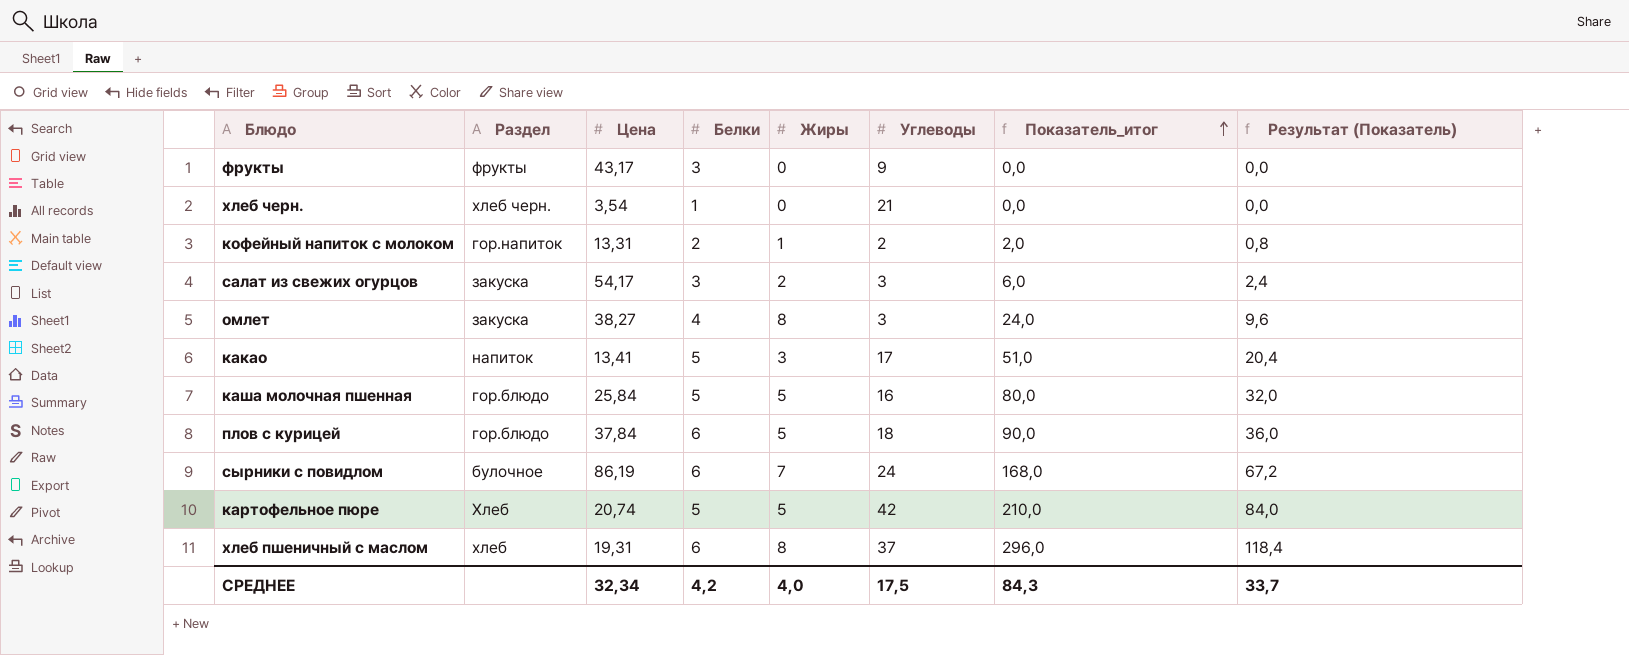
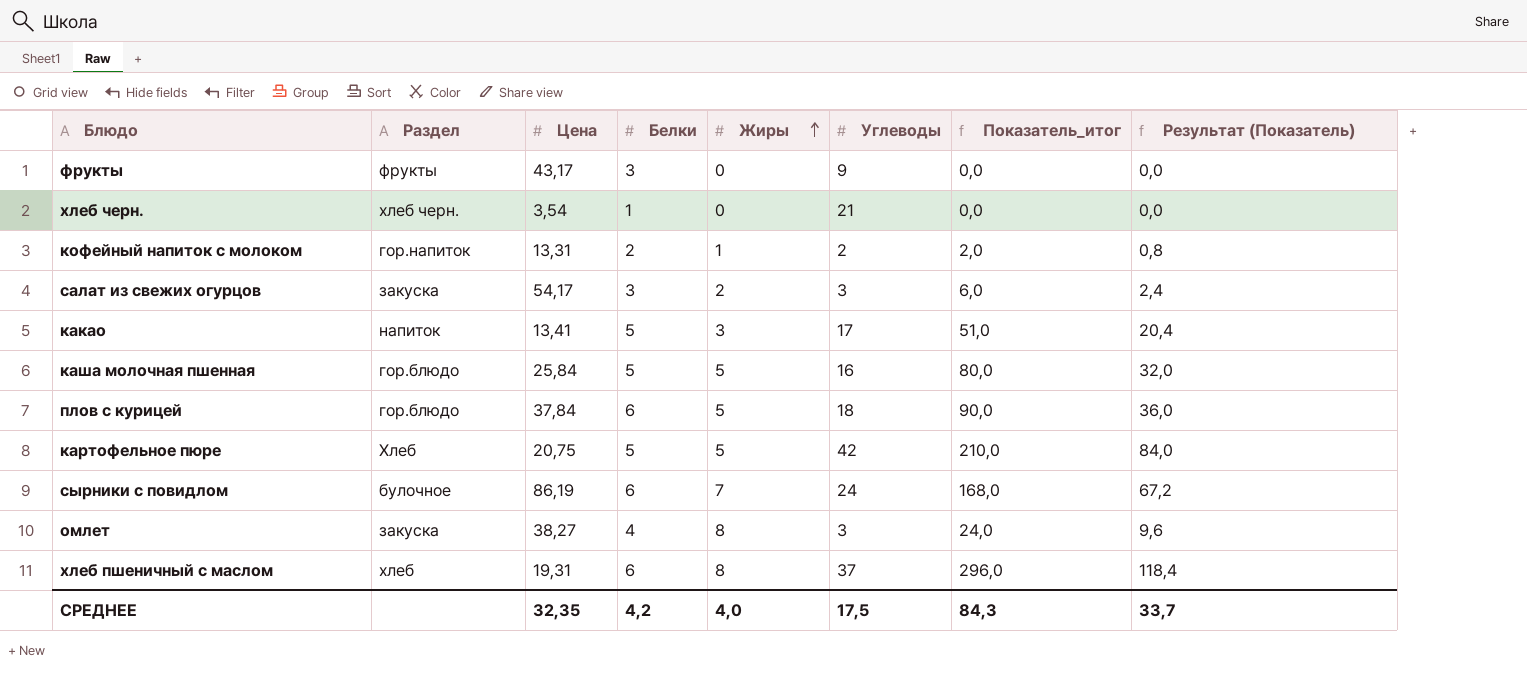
row order: Показатель_итог ascending -> Жиры ascending
картофельное пюре | Цена: 20,74 -> 20,75
СРЕДНЕЕ | Цена: 32,34 -> 32,35

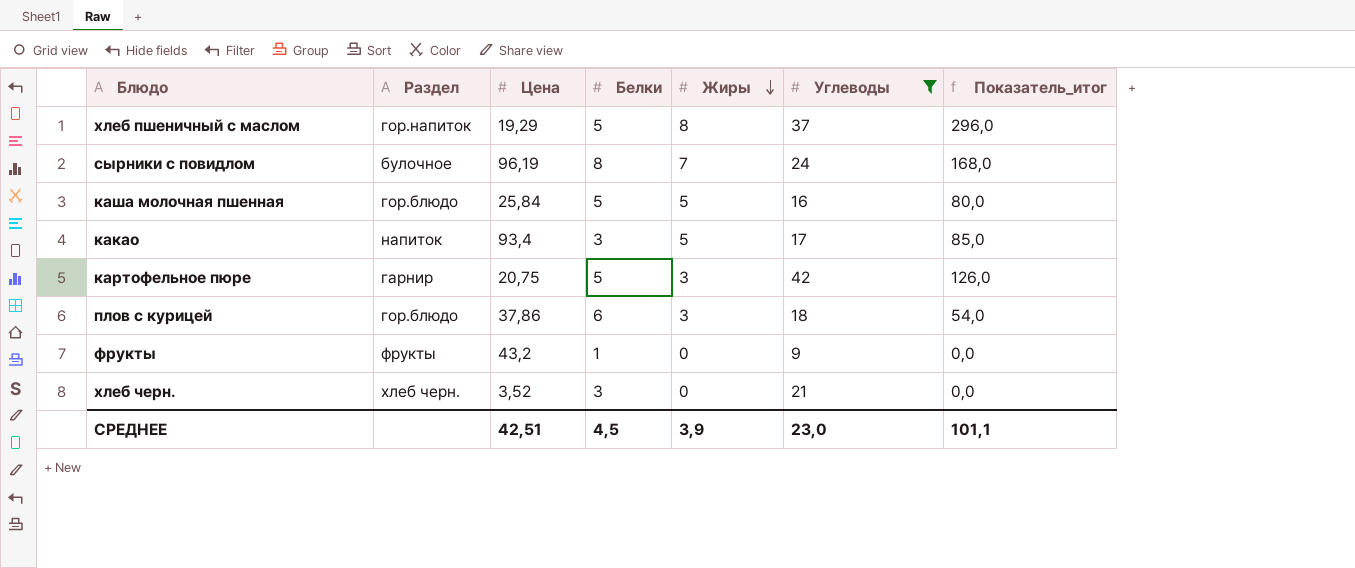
filter: none -> Углеводы >= 9
row order: Жиры ascending -> Жиры descending
column Результат (Показатель) | formula: [Показатель_итог] * 0,4 -> none
хлеб пшеничный с маслом | Раздел: хлеб -> гор.напиток
хлеб пшеничный с маслом | Цена: 19,31 -> 19,29
хлеб пшеничный с маслом | Белки: 6 -> 5
сырники с повидлом | Цена: 86,19 -> 96,19
сырники с повидлом | Белки: 6 -> 8
какао | Цена: 13,41 -> 93,4
какао | Белки: 5 -> 3
какао | Жиры: 3 -> 5
какао | Показатель_итог: 51,0 -> 85,0
картофельное пюре | Раздел: Хлеб -> гарнир
картофельное пюре | Жиры: 5 -> 3
картофельное пюре | Показатель_итог: 210,0 -> 126,0
плов с курицей | Цена: 37,84 -> 37,86
плов с курицей | Жиры: 5 -> 3
плов с курицей | Показатель_итог: 90,0 -> 54,0
фрукты | Цена: 43,17 -> 43,2
фрукты | Белки: 3 -> 1
хлеб черн. | Цена: 3,54 -> 3,52
хлеб черн. | Белки: 1 -> 3
СРЕДНЕЕ | Цена: 32,35 -> 42,51
СРЕДНЕЕ | Белки: 4,2 -> 4,5
СРЕДНЕЕ | Жиры: 4,0 -> 3,9
СРЕДНЕЕ | Углеводы: 17,5 -> 23,0
СРЕДНЕЕ | Показатель_итог: 84,3 -> 101,1

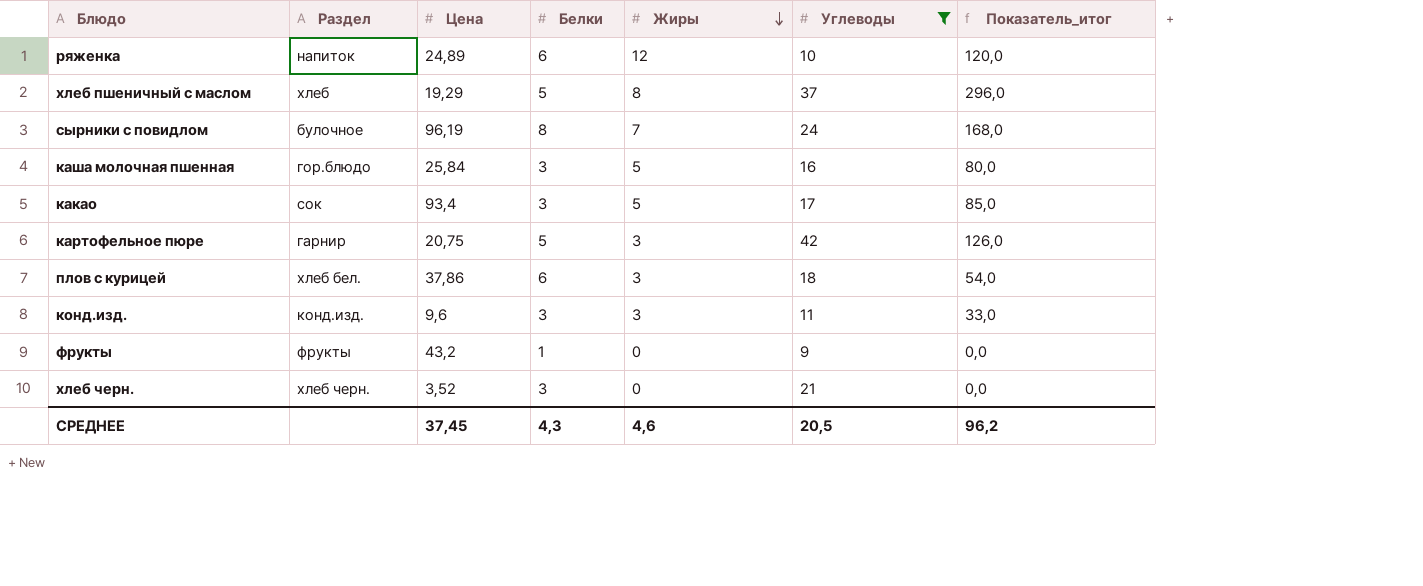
row ряженка: none -> напиток | 24,89 | 6 | 12 | 10 | 120,0
хлеб пшеничный с маслом | Раздел: гор.напиток -> хлеб
каша молочная пшенная | Белки: 5 -> 3
какао | Раздел: напиток -> сок
плов с курицей | Раздел: гор.блюдо -> хлеб бел.
row конд.изд.: none -> конд.изд. | 9,6 | 3 | 3 | 11 | 33,0
СРЕДНЕЕ | Цена: 42,51 -> 37,45
СРЕДНЕЕ | Белки: 4,5 -> 4,3
СРЕДНЕЕ | Жиры: 3,9 -> 4,6
СРЕДНЕЕ | Углеводы: 23,0 -> 20,5
СРЕДНЕЕ | Показатель_итог: 101,1 -> 96,2

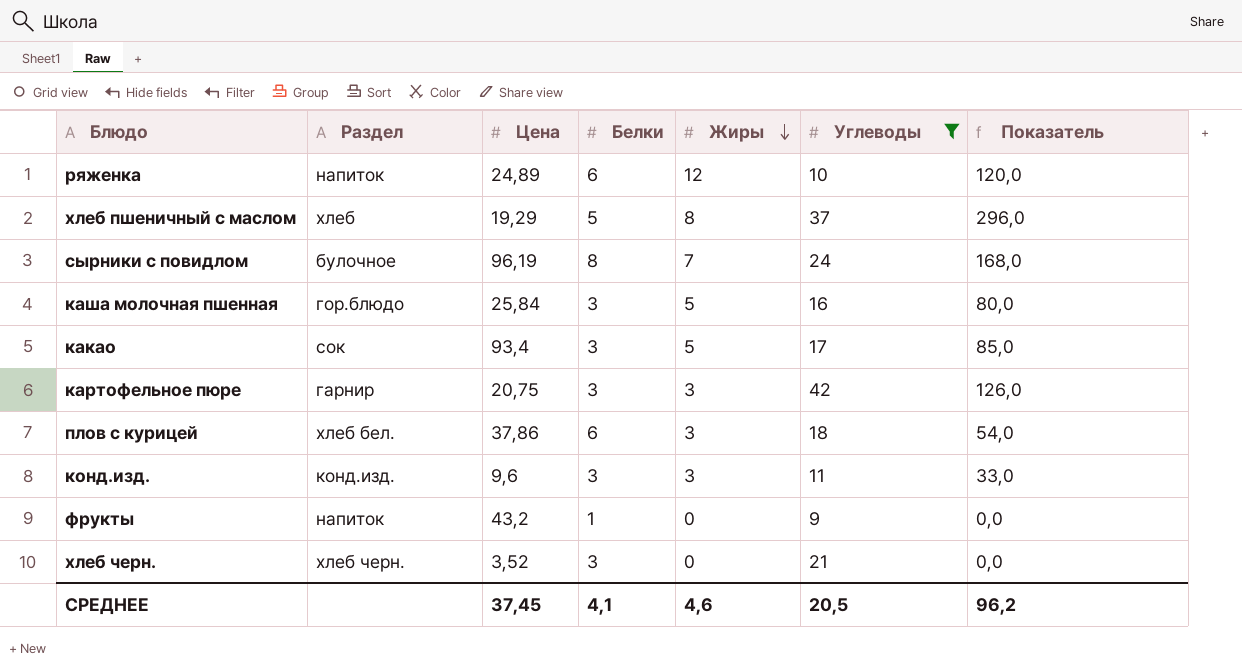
column name: Показатель_итог -> Показатель
картофельное пюре | Белки: 5 -> 3
фрукты | Раздел: фрукты -> напиток
СРЕДНЕЕ | Белки: 4,3 -> 4,1

